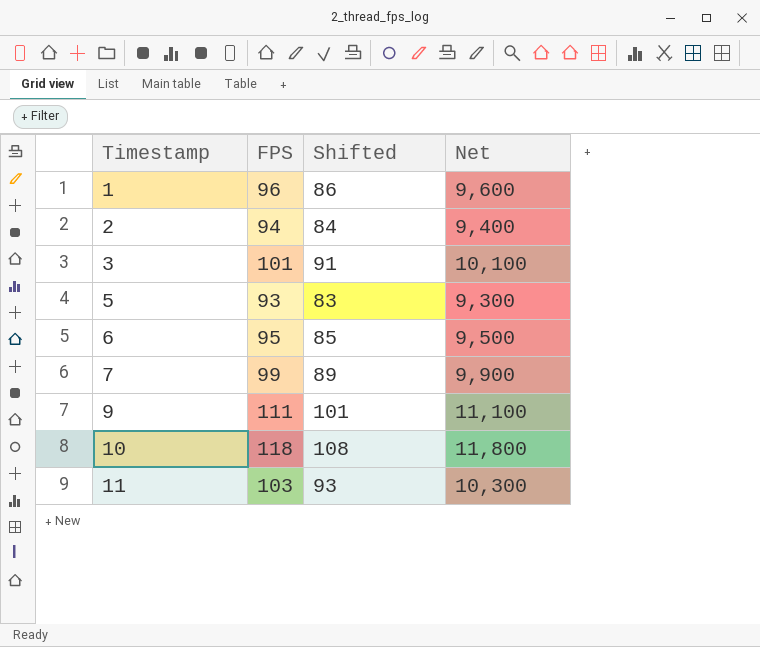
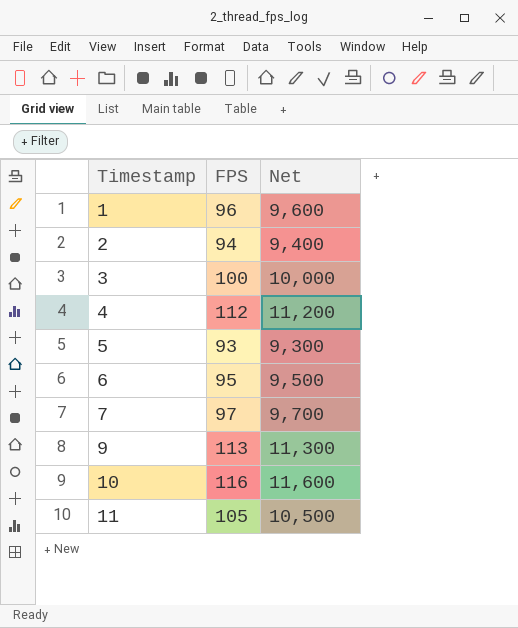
column Shifted | formula: [FPS] - 10 -> none
3 | FPS: 101 -> 100
3 | Net: 10,100 -> 10,000
row 4: none -> 112 | 11,200
7 | FPS: 99 -> 97
7 | Net: 9,900 -> 9,700
9 | FPS: 111 -> 113
9 | Net: 11,100 -> 11,300
10 | FPS: 118 -> 116
10 | Net: 11,800 -> 11,600
11 | FPS: 103 -> 105
11 | Net: 10,300 -> 10,500

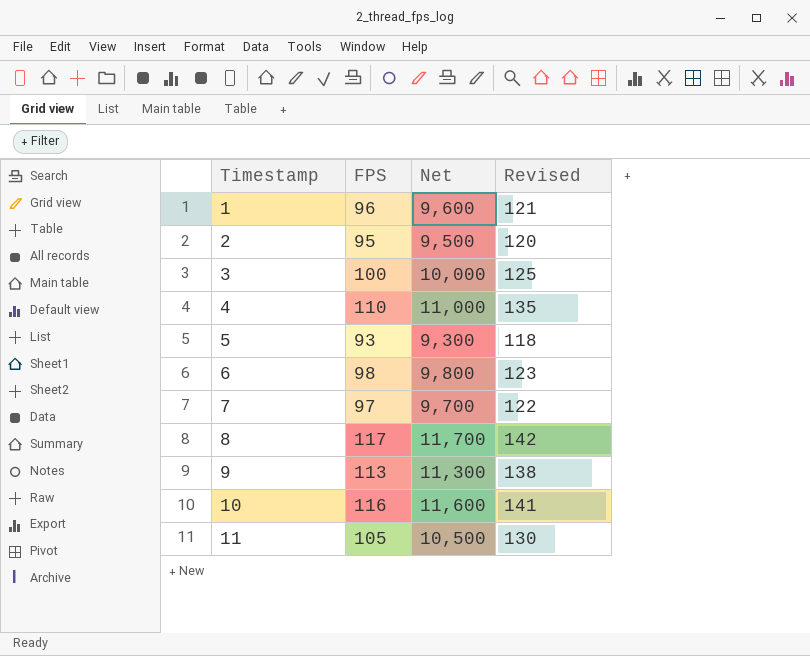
column Revised | formula: none -> [FPS] + 25
2 | FPS: 94 -> 95
2 | Net: 9,400 -> 9,500
4 | FPS: 112 -> 110
4 | Net: 11,200 -> 11,000
6 | FPS: 95 -> 98
6 | Net: 9,500 -> 9,800
row 8: none -> 117 | 11,700 | 142

